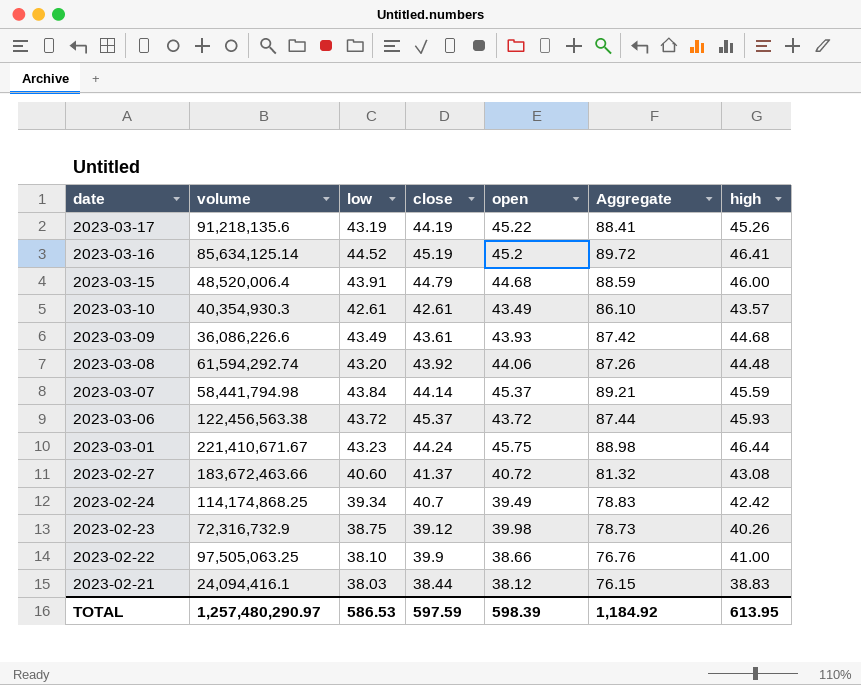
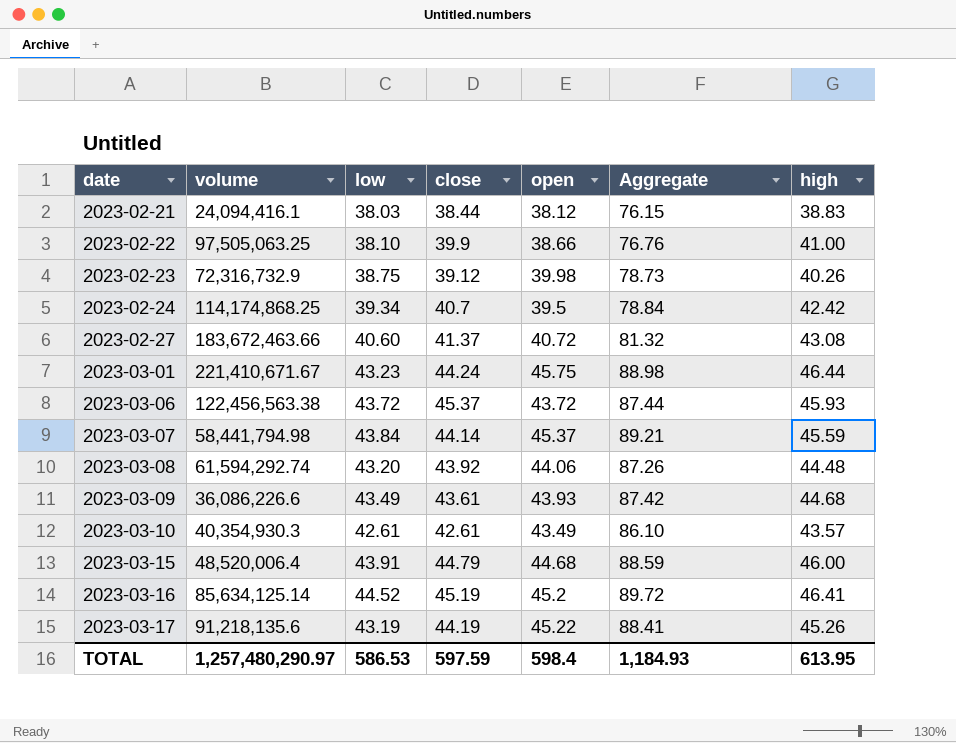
row order: date descending -> date ascending
2023-02-24 | open: 39.49 -> 39.5
2023-02-24 | Aggregate: 78.83 -> 78.84
TOTAL | open: 598.39 -> 598.4
TOTAL | Aggregate: 1,184.92 -> 1,184.93

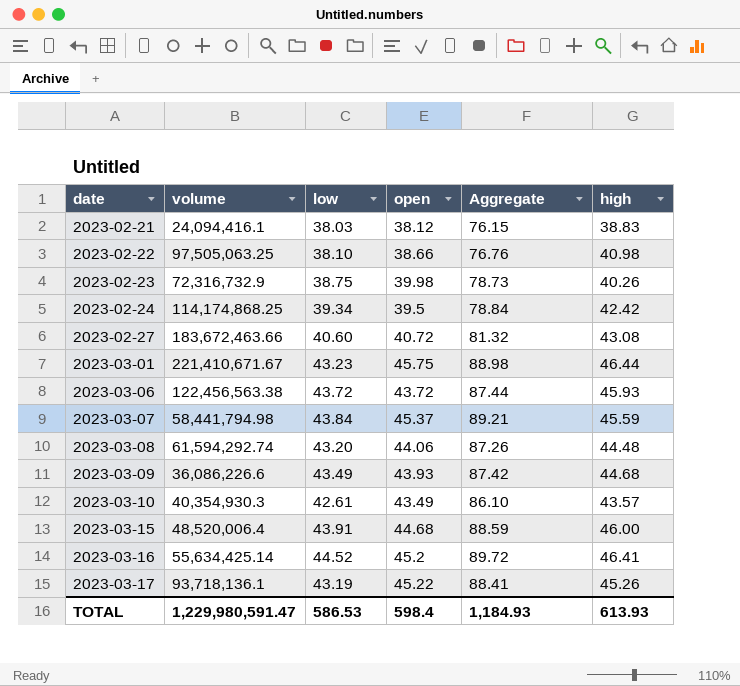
column close | position: 4 -> none
2023-02-22 | high: 41.00 -> 40.98
2023-03-16 | volume: 85,634,125.14 -> 55,634,425.14
2023-03-17 | volume: 91,218,135.6 -> 93,718,136.1
TOTAL | volume: 1,257,480,290.97 -> 1,229,980,591.47
TOTAL | high: 613.95 -> 613.93

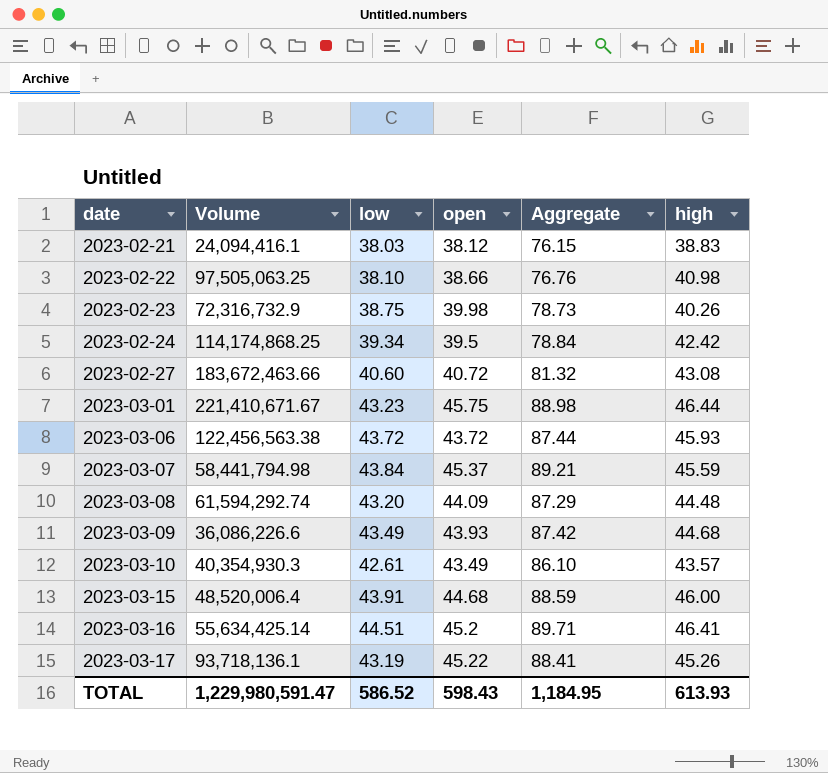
column name: volume -> Volume
2023-03-08 | open: 44.06 -> 44.09
2023-03-08 | Aggregate: 87.26 -> 87.29
2023-03-16 | low: 44.52 -> 44.51
2023-03-16 | Aggregate: 89.72 -> 89.71
TOTAL | low: 586.53 -> 586.52
TOTAL | open: 598.4 -> 598.43
TOTAL | Aggregate: 1,184.93 -> 1,184.95

